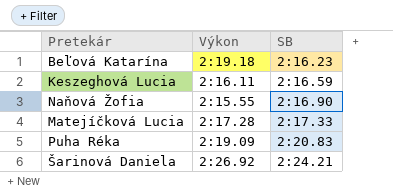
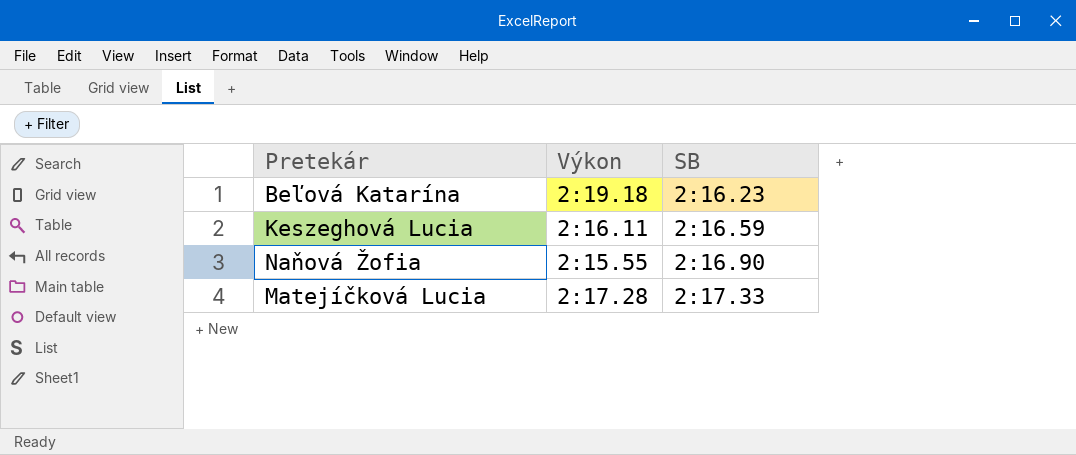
row Puha Réka: 2:19.09 | 2:20.83 -> none
row Šarinová Daniela: 2:26.92 | 2:24.21 -> none

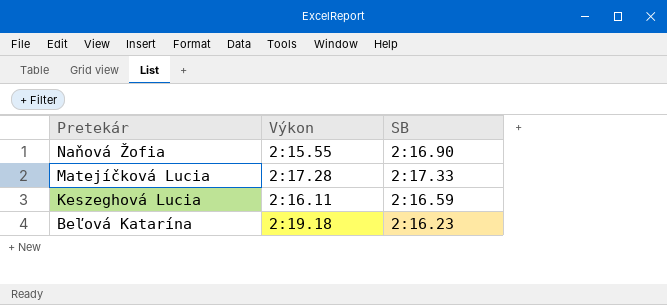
row order: SB ascending -> Pretekár descending

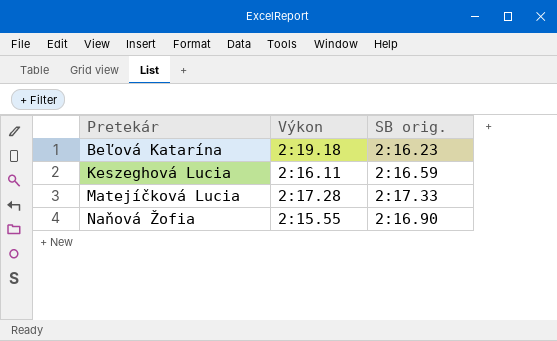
row order: Pretekár descending -> Pretekár ascending
column name: SB -> SB orig.

